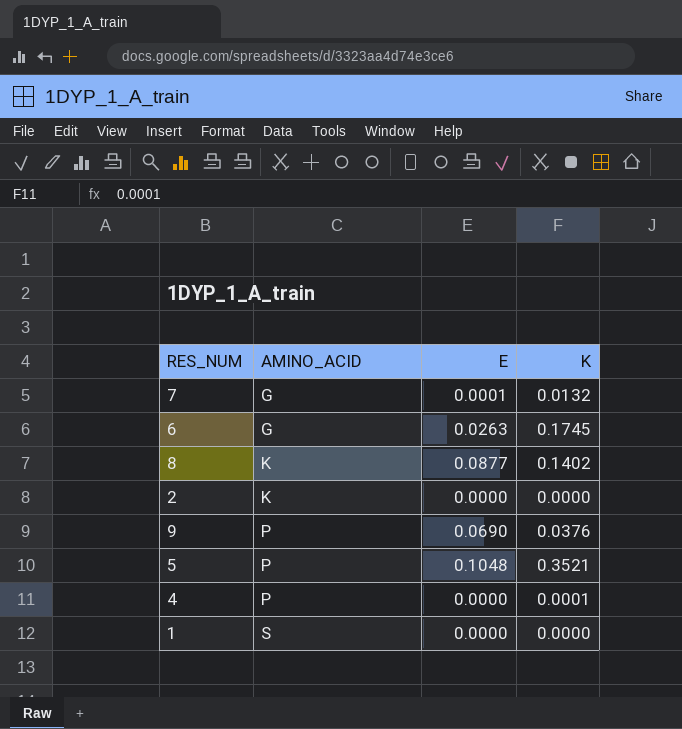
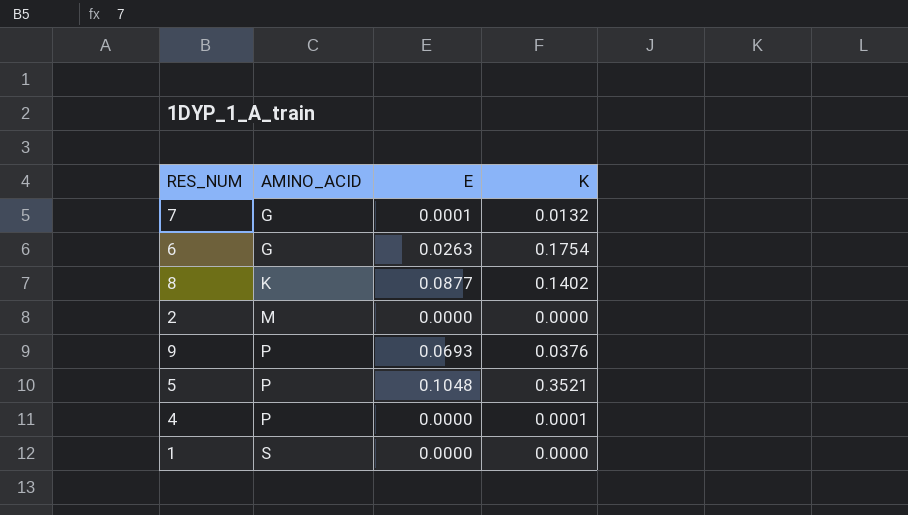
6 | K: 0.1745 -> 0.1754
2 | AMINO_ACID: K -> M
9 | E: 0.0690 -> 0.0693

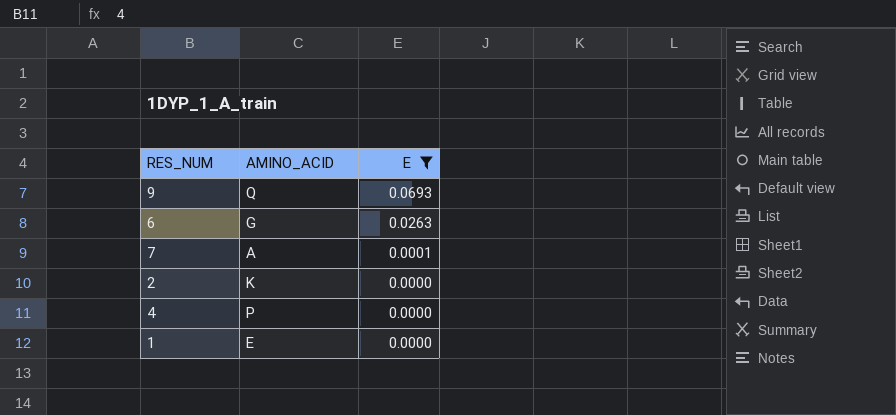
filter: none -> E <= 0.0693
row order: AMINO_ACID ascending -> E descending
column K | position: 4 -> none
9 | AMINO_ACID: P -> Q
7 | AMINO_ACID: G -> A
2 | AMINO_ACID: M -> K
1 | AMINO_ACID: S -> E

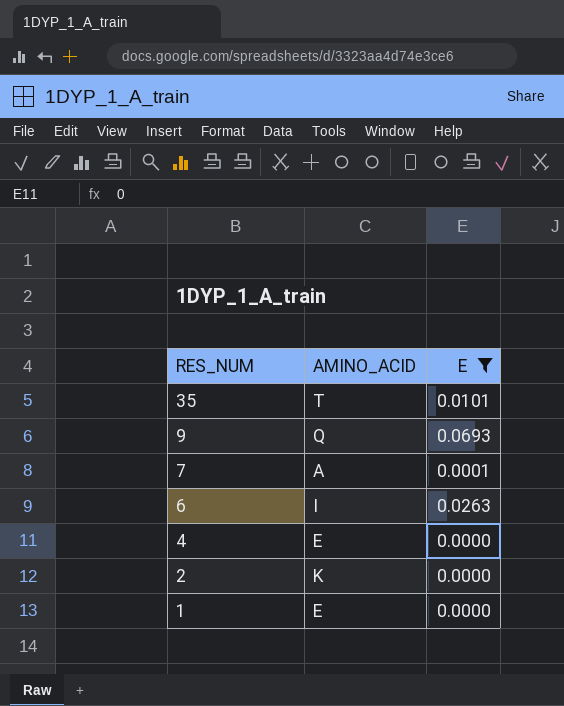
row order: E descending -> RES_NUM descending
row 35: none -> T | 0.0101
6 | AMINO_ACID: G -> I
4 | AMINO_ACID: P -> E

